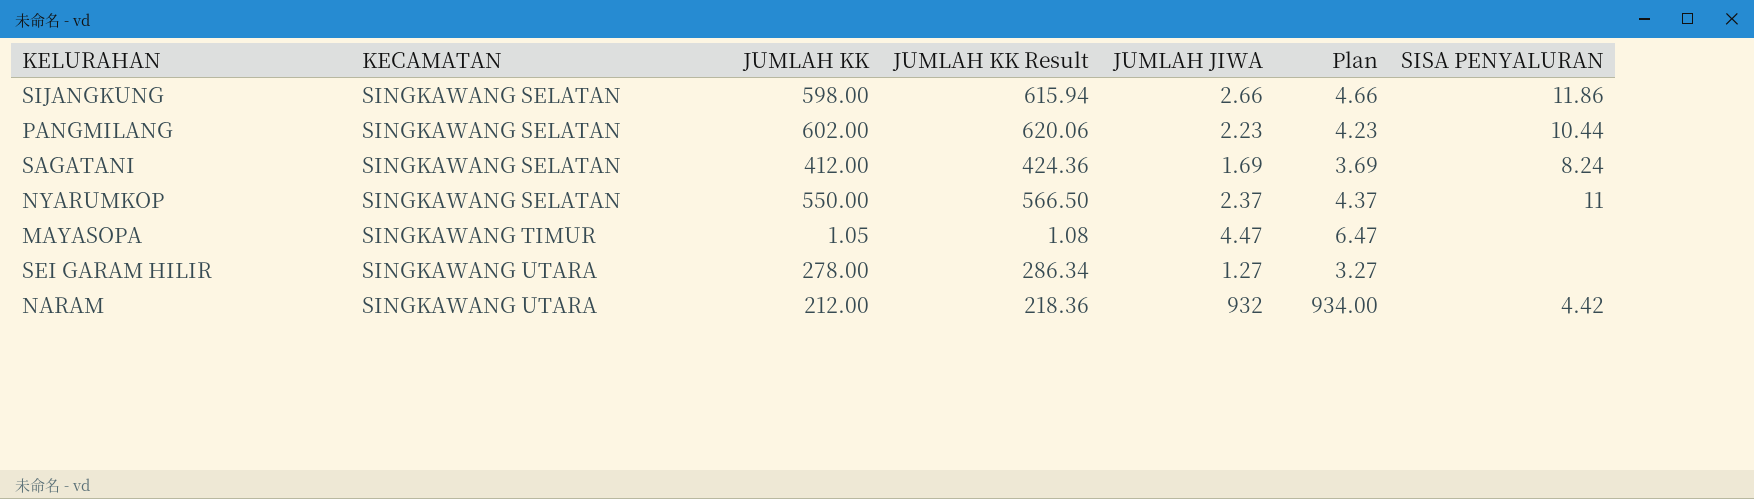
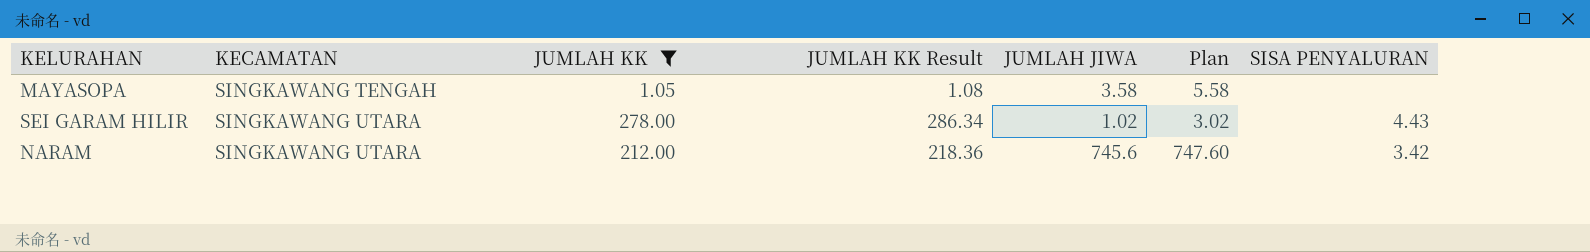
filter: none -> JUMLAH KK <= 278.00
MAYASOPA | KECAMATAN: SINGKAWANG TIMUR -> SINGKAWANG TENGAH
MAYASOPA | JUMLAH JIWA: 4.47 -> 3.58
MAYASOPA | Plan: 6.47 -> 5.58
SEI GARAM HILIR | JUMLAH JIWA: 1.27 -> 1.02
SEI GARAM HILIR | Plan: 3.27 -> 3.02
SEI GARAM HILIR | SISA PENYALURAN: none -> 4.43
NARAM | JUMLAH JIWA: 932 -> 745.6
NARAM | Plan: 934.00 -> 747.60
NARAM | SISA PENYALURAN: 4.42 -> 3.42

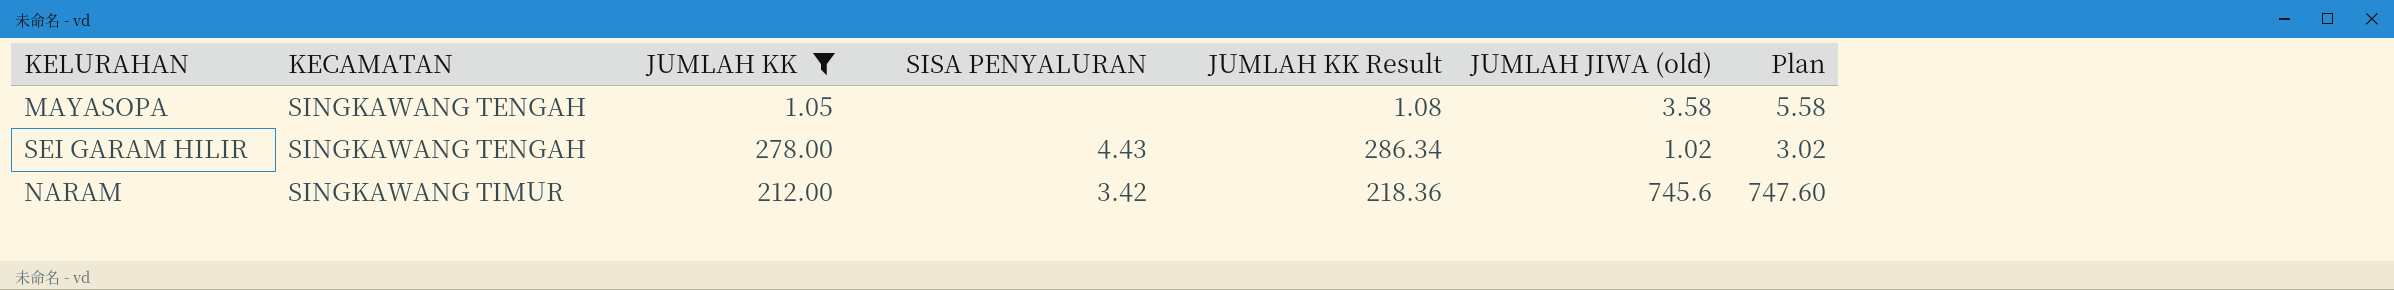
column SISA PENYALURAN | position: 7 -> 4
column name: JUMLAH JIWA -> JUMLAH JIWA (old)
SEI GARAM HILIR | KECAMATAN: SINGKAWANG UTARA -> SINGKAWANG TENGAH
NARAM | KECAMATAN: SINGKAWANG UTARA -> SINGKAWANG TIMUR

